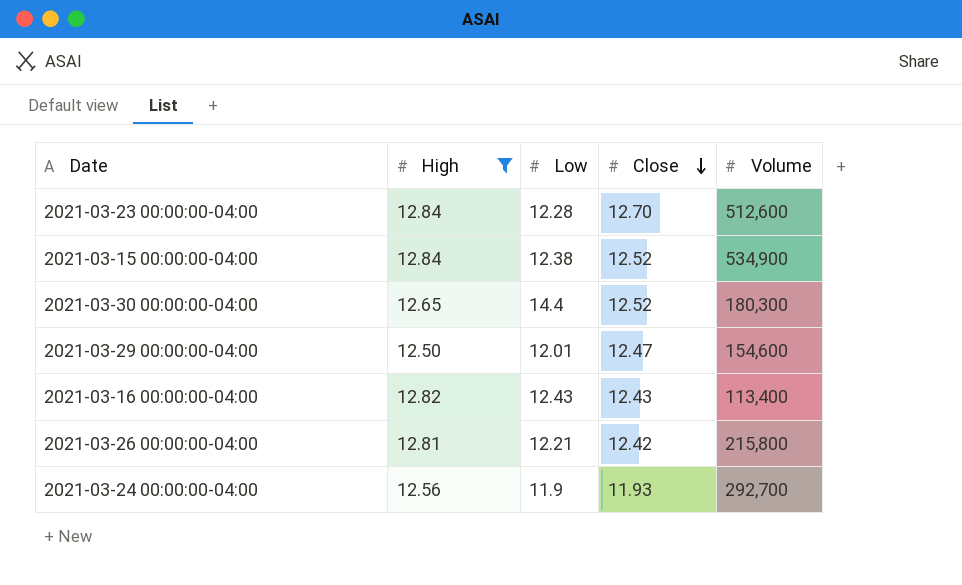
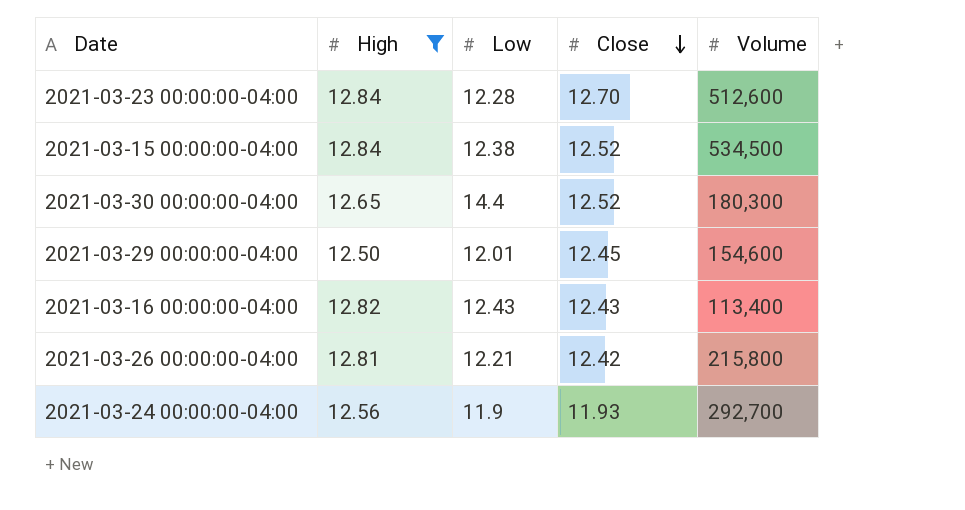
2021-03-15 00:00:00-04:00 | Volume: 534,900 -> 534,500
2021-03-29 00:00:00-04:00 | Close: 12.47 -> 12.45

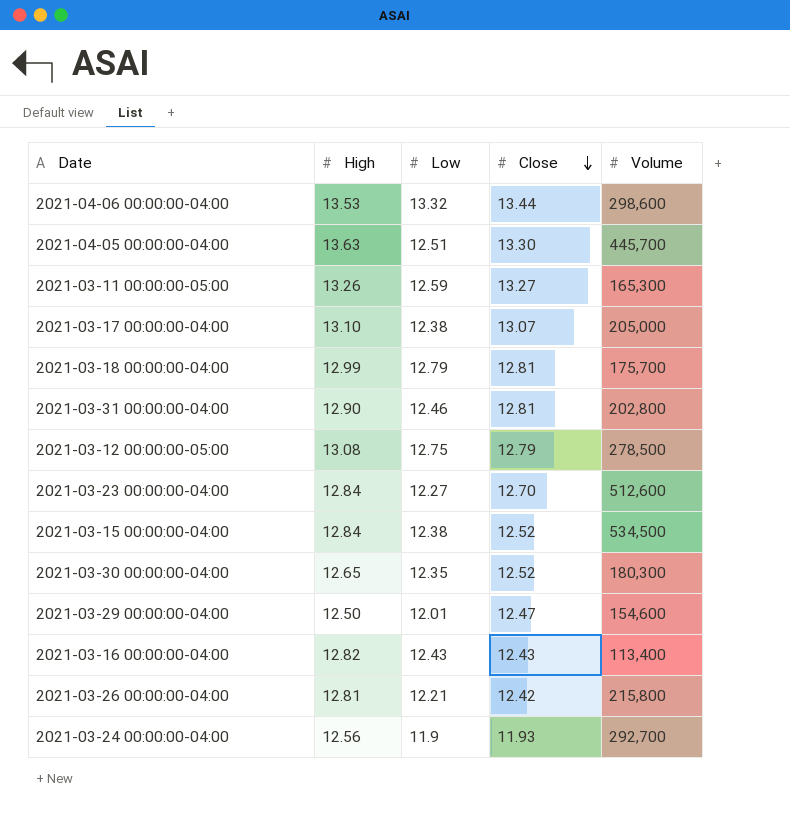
filter: High <= 12.84 -> none
2021-03-23 00:00:00-04:00 | Low: 12.28 -> 12.27
2021-03-30 00:00:00-04:00 | Low: 14.4 -> 12.35
2021-03-29 00:00:00-04:00 | Close: 12.45 -> 12.47

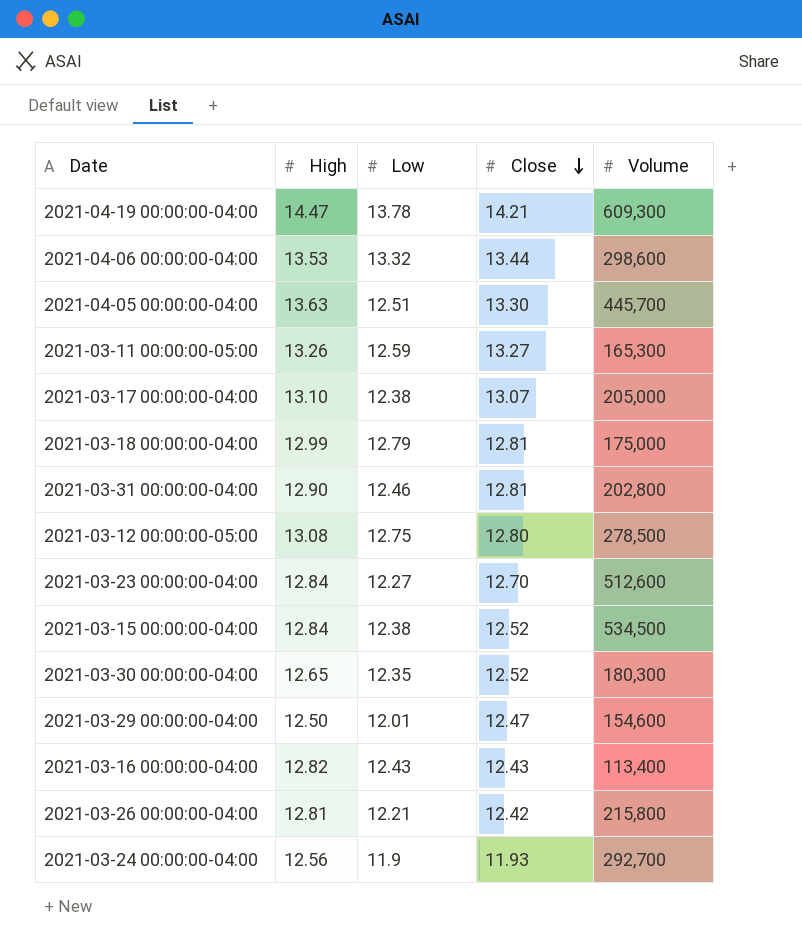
row 2021-04-19 00:00:00-04:00: none -> 14.47 | 13.78 | 14.21 | 609,300
2021-03-18 00:00:00-04:00 | Volume: 175,700 -> 175,000
2021-03-12 00:00:00-05:00 | Close: 12.79 -> 12.80

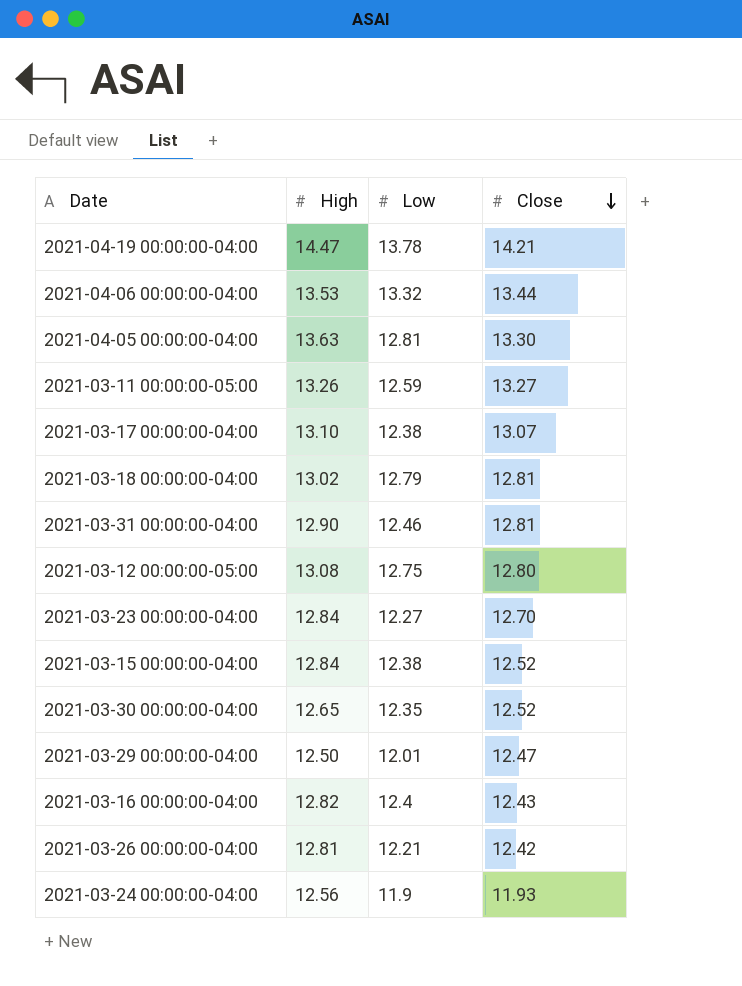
column Volume | position: 5 -> none
2021-04-05 00:00:00-04:00 | Low: 12.51 -> 12.81
2021-03-18 00:00:00-04:00 | High: 12.99 -> 13.02
2021-03-16 00:00:00-04:00 | Low: 12.43 -> 12.4

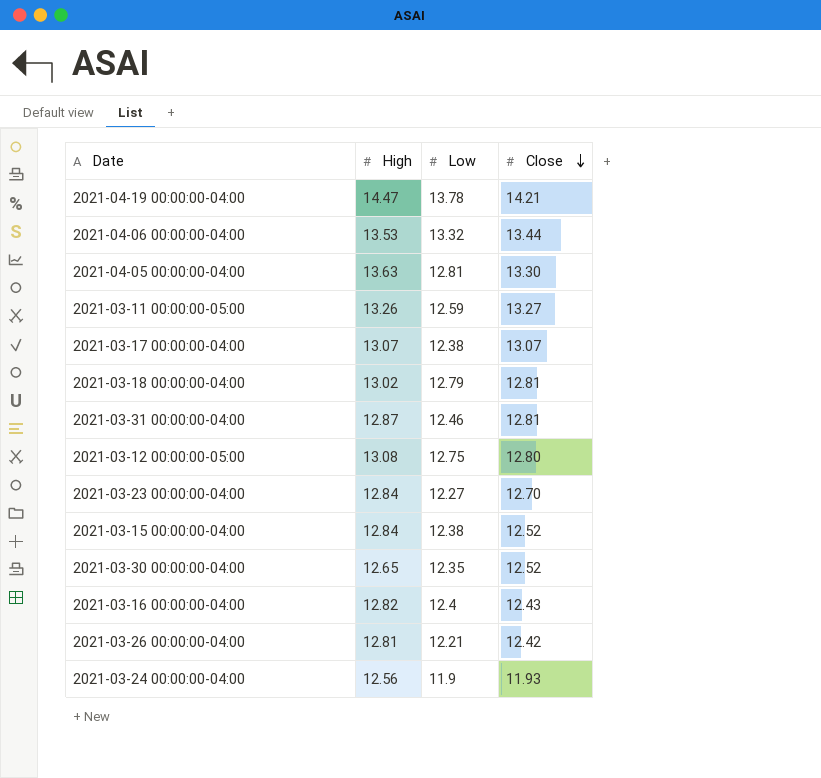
row 2021-03-29 00:00:00-04:00: 12.50 | 12.01 | 12.47 -> none
2021-03-17 00:00:00-04:00 | High: 13.10 -> 13.07
2021-03-31 00:00:00-04:00 | High: 12.90 -> 12.87

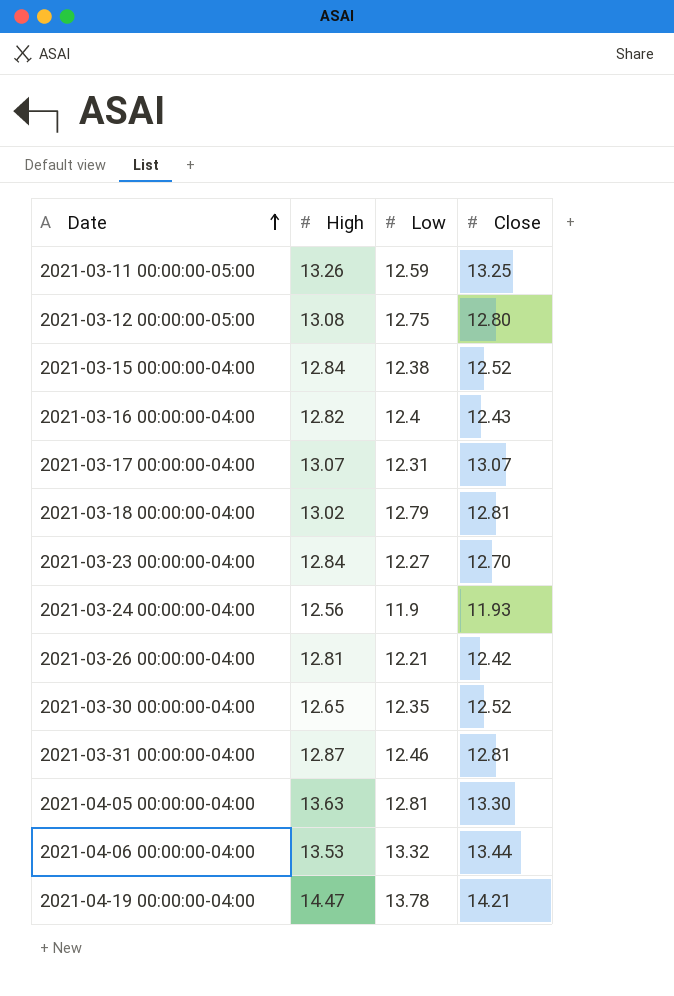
row order: Close descending -> Date ascending
2021-03-11 00:00:00-05:00 | Close: 13.27 -> 13.25
2021-03-17 00:00:00-04:00 | Low: 12.38 -> 12.31

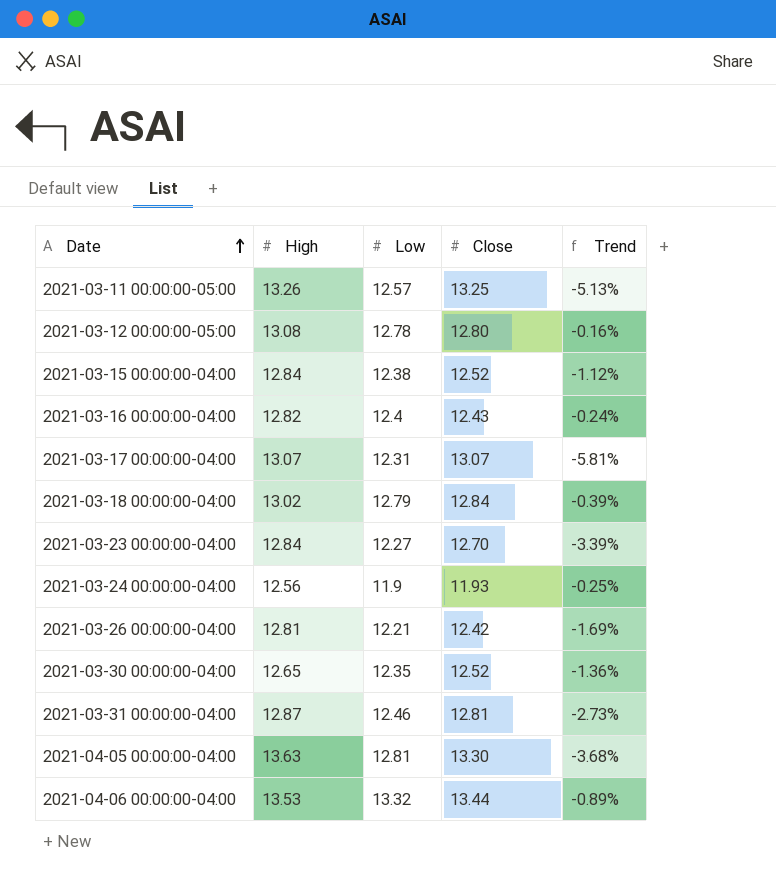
column Trend | formula: none -> ([Low] - [Close]) / [Close]
row 2021-04-19 00:00:00-04:00: 14.47 | 13.78 | 14.21 -> none
2021-03-11 00:00:00-05:00 | Low: 12.59 -> 12.57
2021-03-12 00:00:00-05:00 | Low: 12.75 -> 12.78
2021-03-18 00:00:00-04:00 | Close: 12.81 -> 12.84

